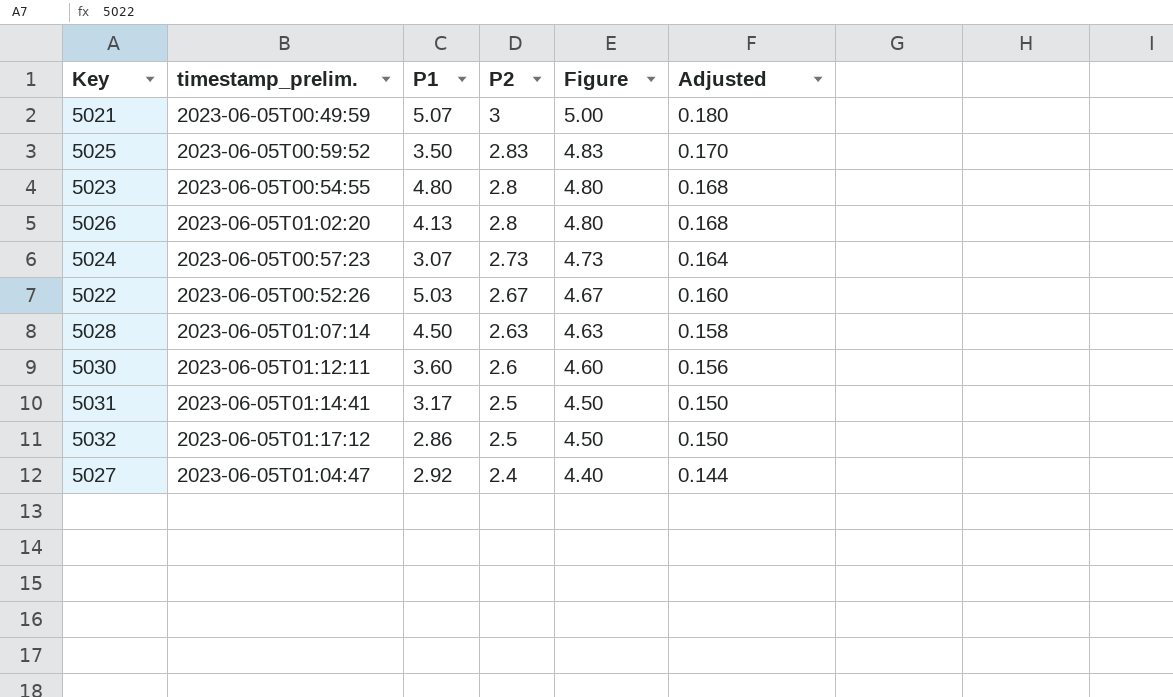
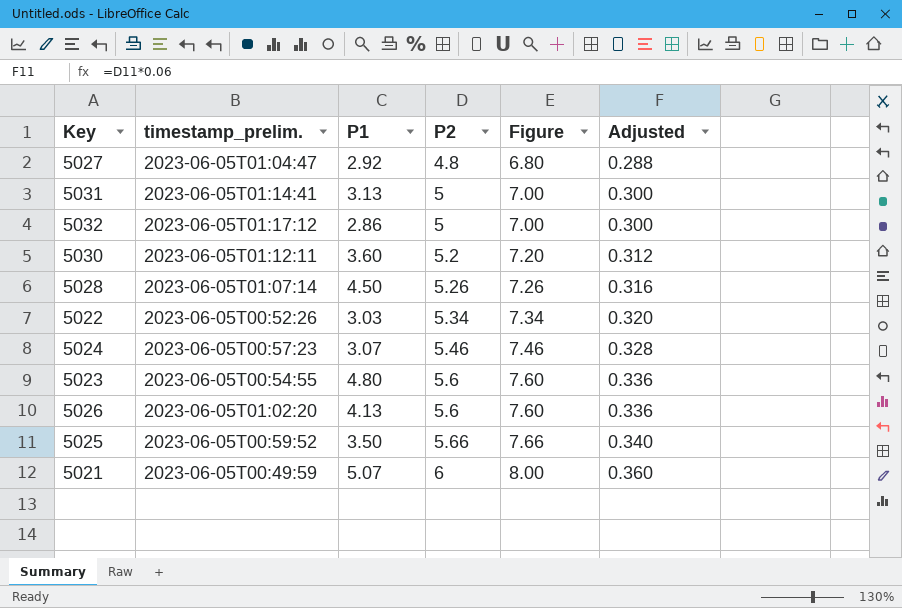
row order: P2 descending -> P2 ascending
5027 | P2: 2.4 -> 4.8
5027 | Figure: 4.40 -> 6.80
5027 | Adjusted: 0.144 -> 0.288
5031 | P1: 3.17 -> 3.13
5031 | P2: 2.5 -> 5
5031 | Figure: 4.50 -> 7.00
5031 | Adjusted: 0.150 -> 0.300
5032 | P2: 2.5 -> 5
5032 | Figure: 4.50 -> 7.00
5032 | Adjusted: 0.150 -> 0.300
5030 | P2: 2.6 -> 5.2
5030 | Figure: 4.60 -> 7.20
5030 | Adjusted: 0.156 -> 0.312
5028 | P2: 2.63 -> 5.26
5028 | Figure: 4.63 -> 7.26
5028 | Adjusted: 0.158 -> 0.316
5022 | P1: 5.03 -> 3.03
5022 | P2: 2.67 -> 5.34
5022 | Figure: 4.67 -> 7.34
5022 | Adjusted: 0.160 -> 0.320
5024 | P2: 2.73 -> 5.46
5024 | Figure: 4.73 -> 7.46
5024 | Adjusted: 0.164 -> 0.328
5023 | P2: 2.8 -> 5.6
5023 | Figure: 4.80 -> 7.60
5023 | Adjusted: 0.168 -> 0.336
5026 | P2: 2.8 -> 5.6
5026 | Figure: 4.80 -> 7.60
5026 | Adjusted: 0.168 -> 0.336
5025 | P2: 2.83 -> 5.66
5025 | Figure: 4.83 -> 7.66
5025 | Adjusted: 0.170 -> 0.340
5021 | P2: 3 -> 6
5021 | Figure: 5.00 -> 8.00
5021 | Adjusted: 0.180 -> 0.360

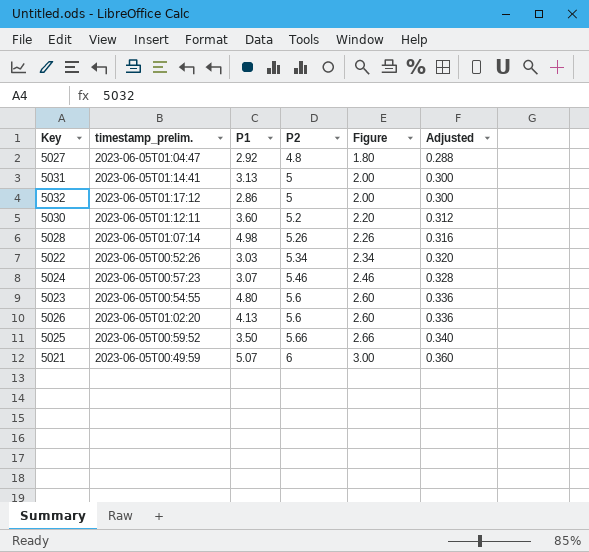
column Figure | formula: [P2] + 2 -> [P2] - 3
5028 | P1: 4.50 -> 4.98

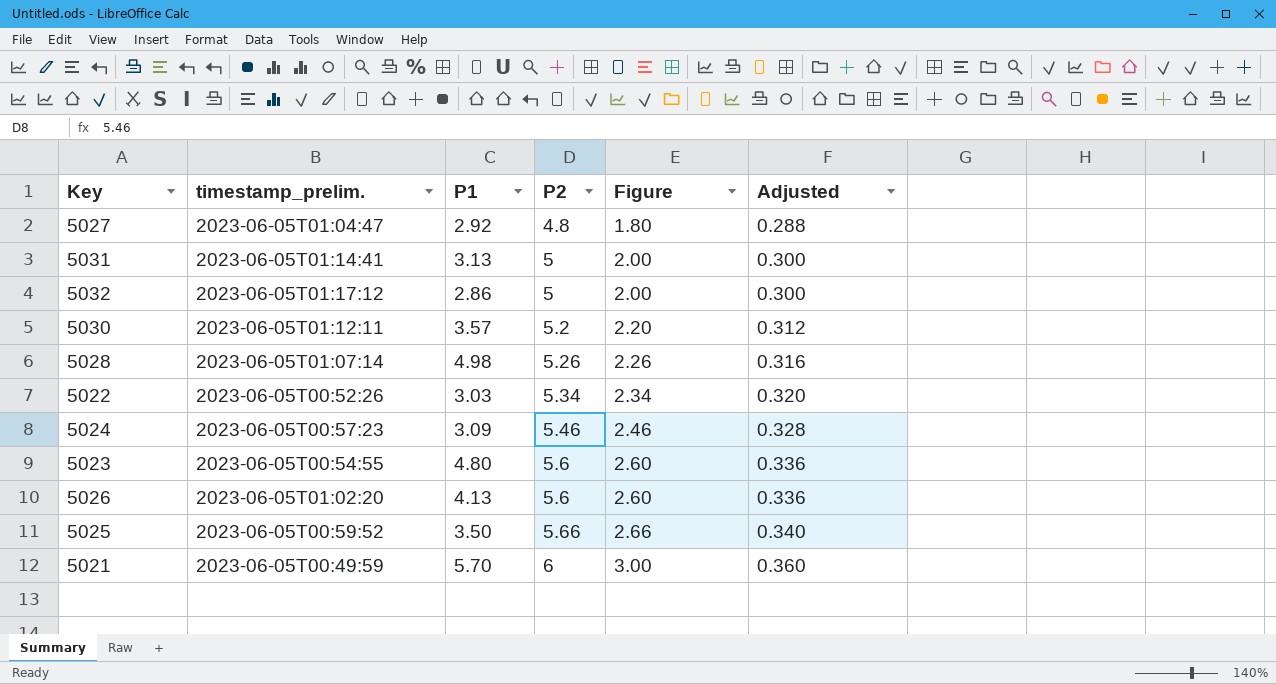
5030 | P1: 3.60 -> 3.57
5024 | P1: 3.07 -> 3.09
5021 | P1: 5.07 -> 5.70

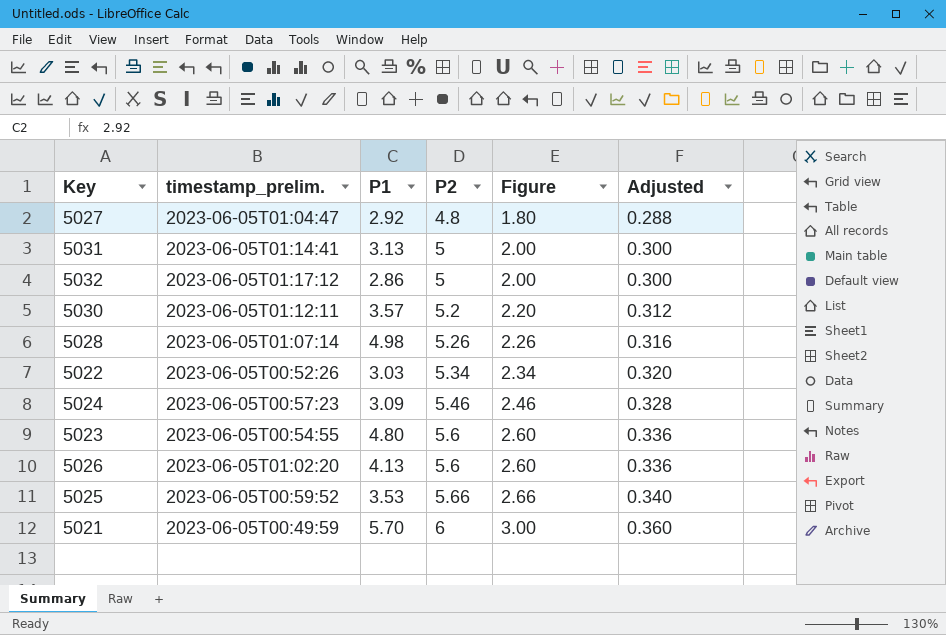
5025 | P1: 3.50 -> 3.53

